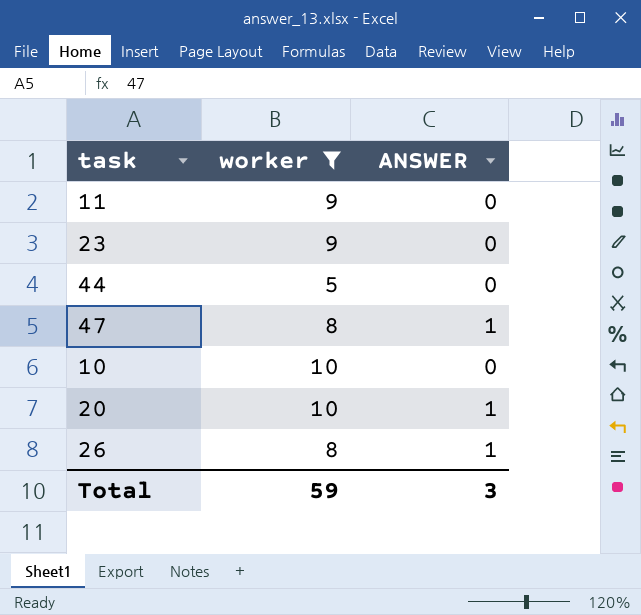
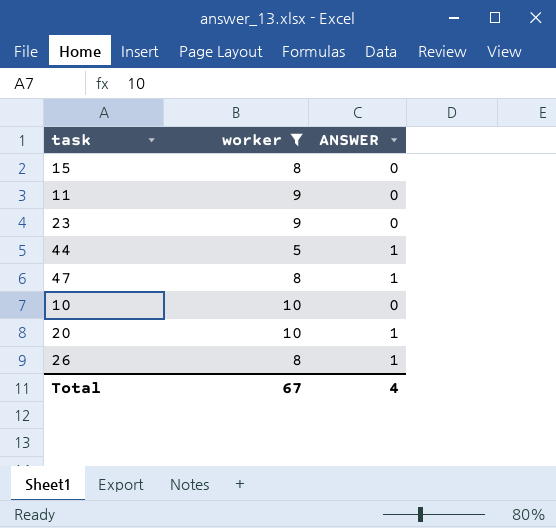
row 15: none -> 8 | 0
44 | ANSWER: 0 -> 1
Total | worker: 59 -> 67
Total | ANSWER: 3 -> 4

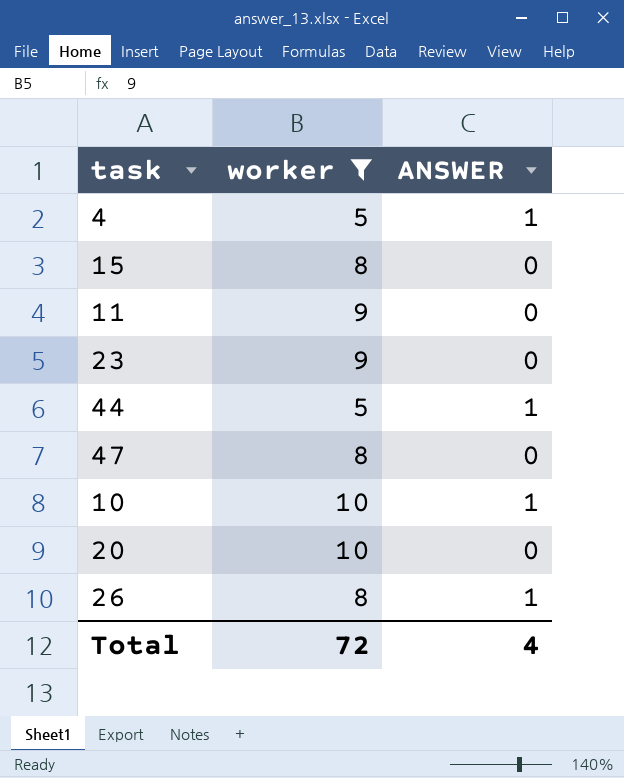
row 4: none -> 5 | 1
47 | ANSWER: 1 -> 0
10 | ANSWER: 0 -> 1
20 | ANSWER: 1 -> 0
Total | worker: 67 -> 72

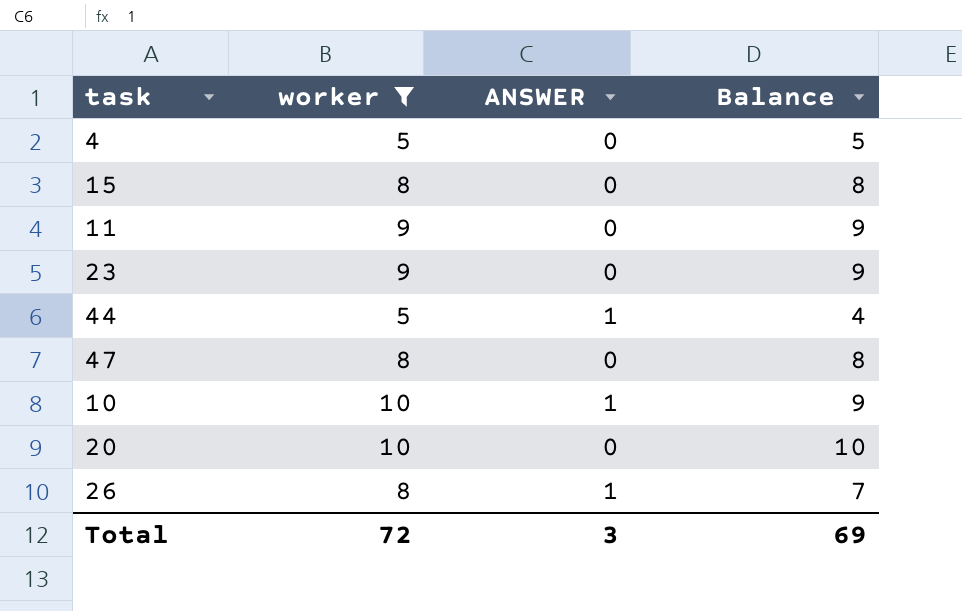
column Balance | formula: none -> [worker] - [ANSWER]
4 | ANSWER: 1 -> 0
Total | ANSWER: 4 -> 3

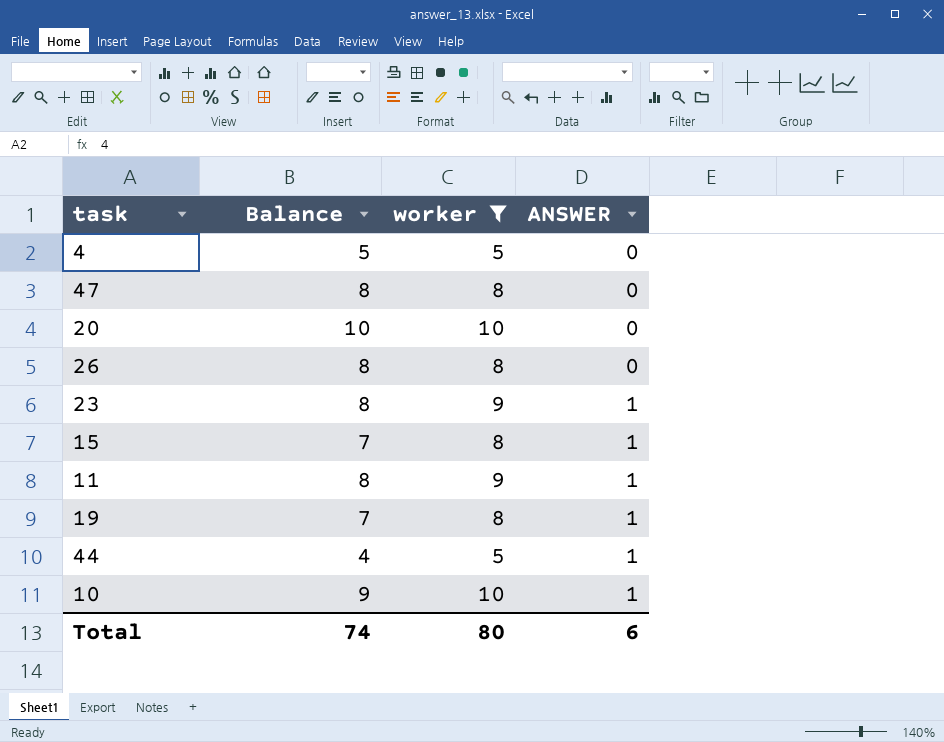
row order: none -> ANSWER ascending
column Balance | position: 4 -> 2
26 | Balance: 7 -> 8
26 | ANSWER: 1 -> 0
23 | Balance: 9 -> 8
23 | ANSWER: 0 -> 1
15 | Balance: 8 -> 7
15 | ANSWER: 0 -> 1
11 | Balance: 9 -> 8
11 | ANSWER: 0 -> 1
row 19: none -> 7 | 8 | 1
Total | Balance: 69 -> 74
Total | worker: 72 -> 80
Total | ANSWER: 3 -> 6

